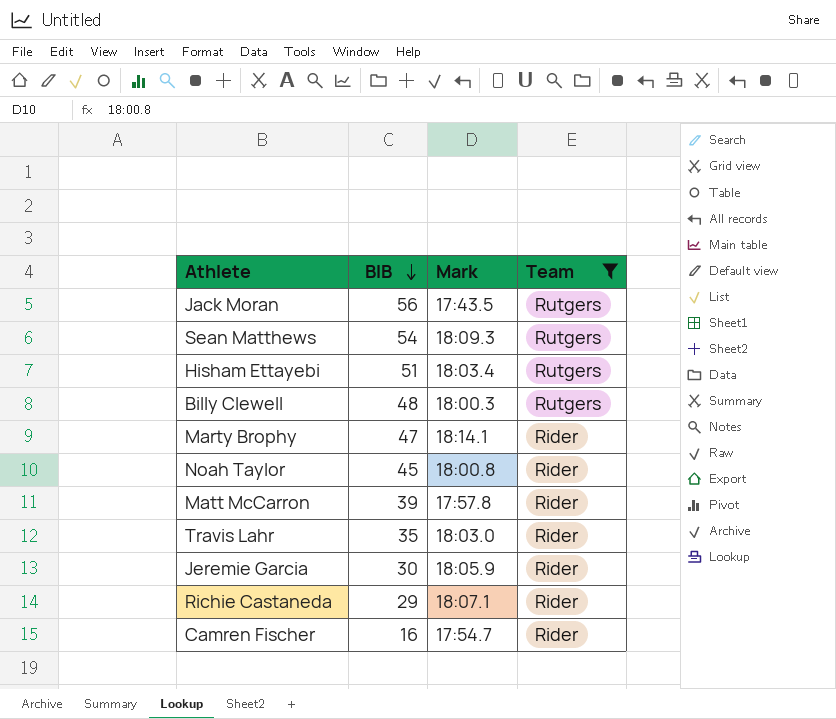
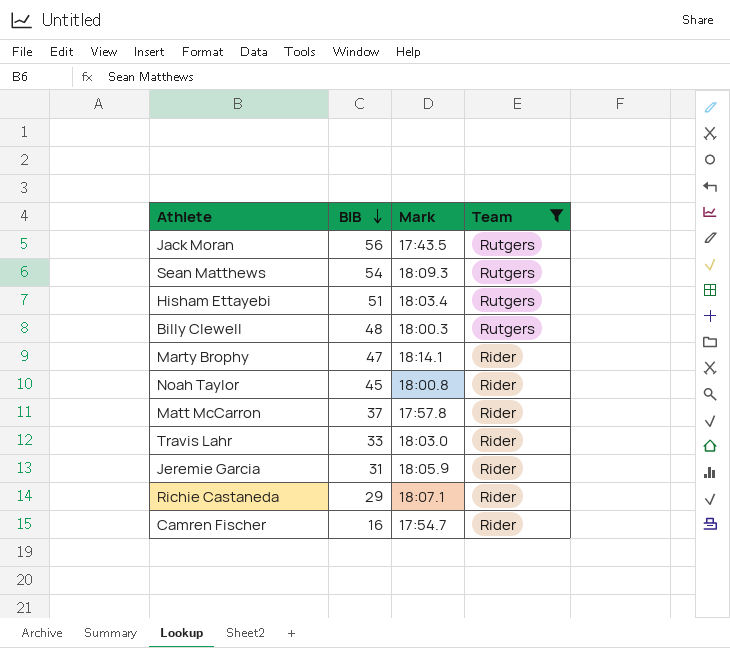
Matt McCarron | BIB: 39 -> 37
Travis Lahr | BIB: 35 -> 33
Jeremie Garcia | BIB: 30 -> 31

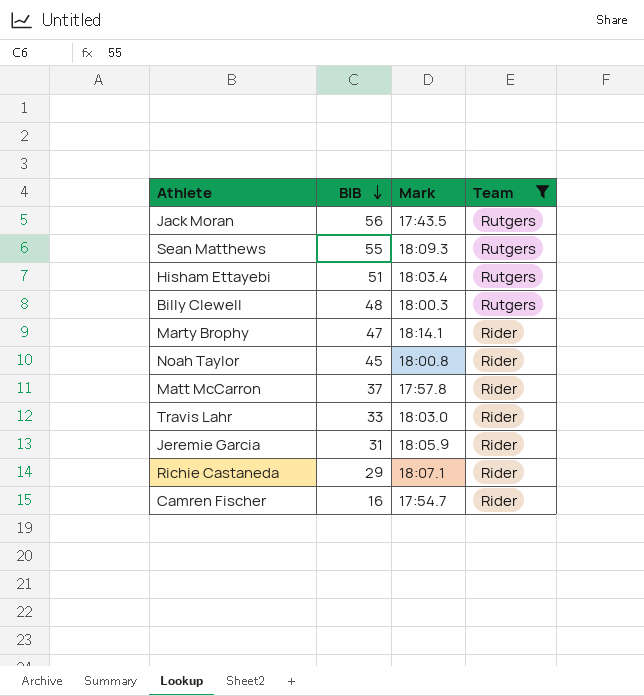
Sean Matthews | BIB: 54 -> 55

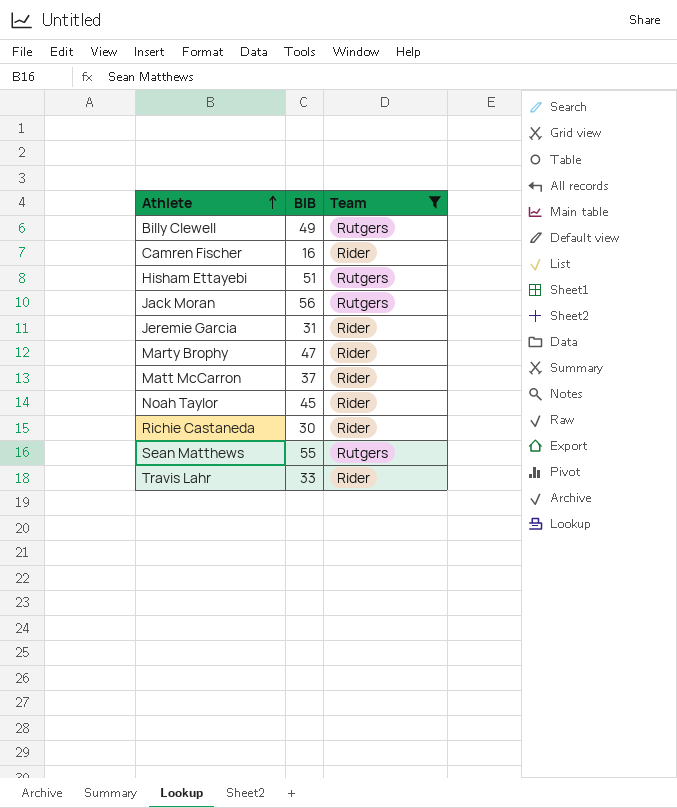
row order: BIB descending -> Athlete ascending
column Mark | position: 3 -> none
Billy Clewell | BIB: 48 -> 49
Richie Castaneda | BIB: 29 -> 30

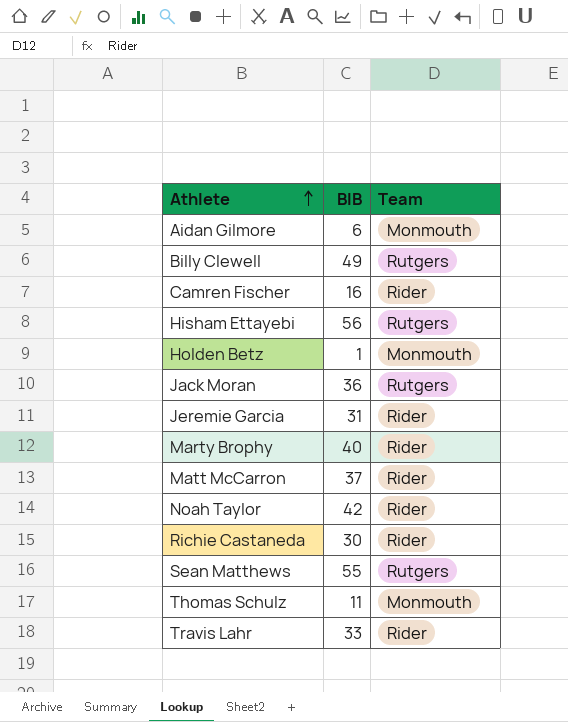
filter: Team != Monmouth -> none
Hisham Ettayebi | BIB: 51 -> 56
Jack Moran | BIB: 56 -> 36
Marty Brophy | BIB: 47 -> 40
Noah Taylor | BIB: 45 -> 42

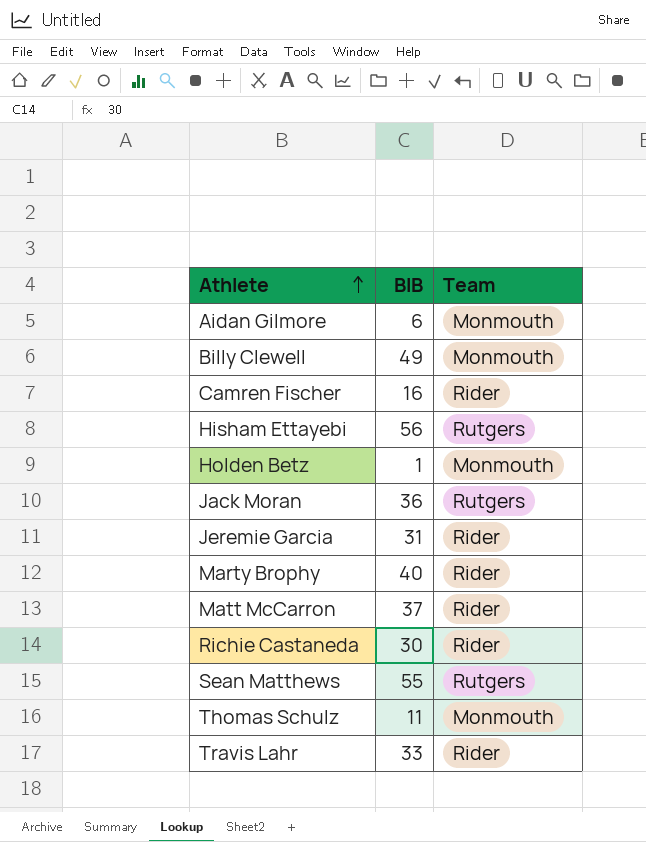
row Noah Taylor: 42 | Rider -> none
Billy Clewell | Team: Rutgers -> Monmouth

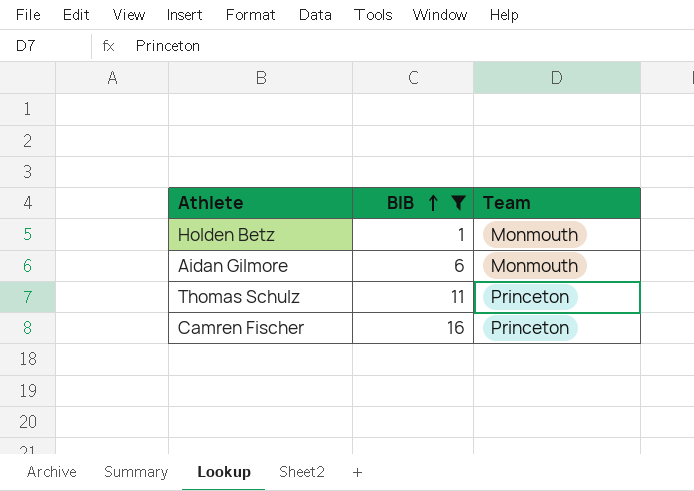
filter: none -> BIB <= 16
row order: Athlete ascending -> BIB ascending
Thomas Schulz | Team: Monmouth -> Princeton
Camren Fischer | Team: Rider -> Princeton

